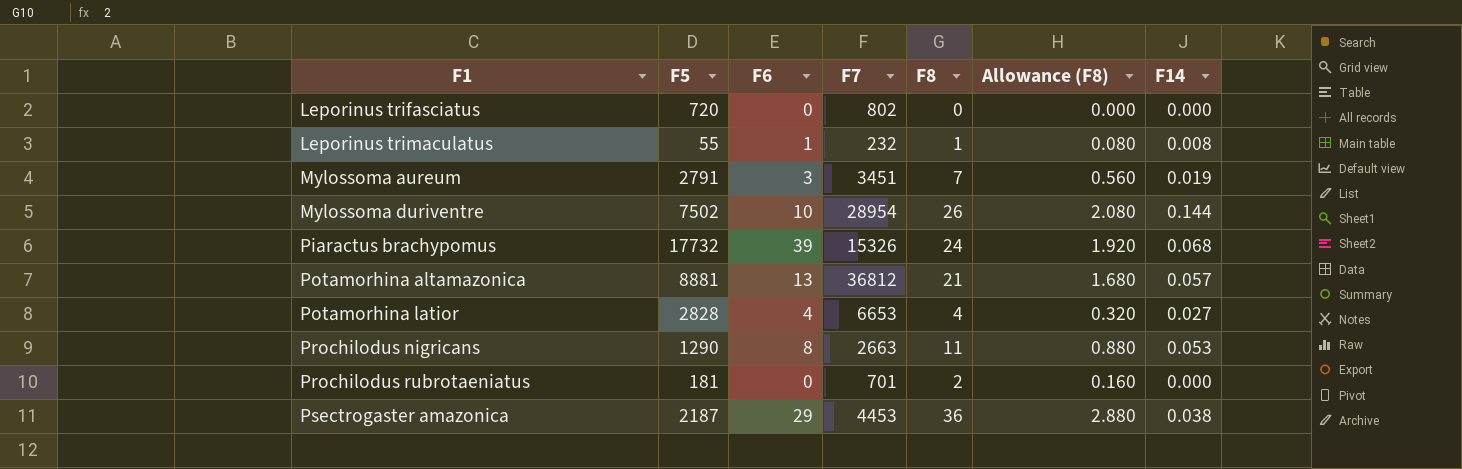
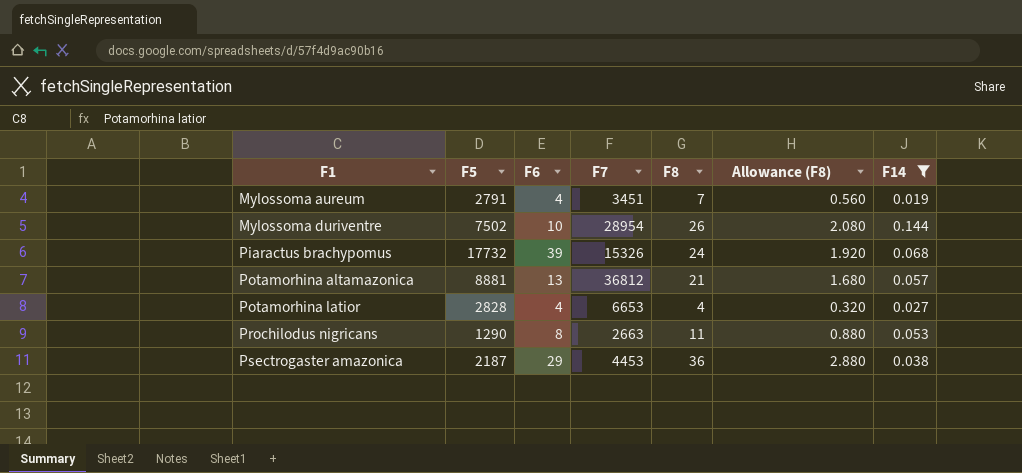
filter: none -> F14 >= 0.019
Mylossoma aureum | F6: 3 -> 4

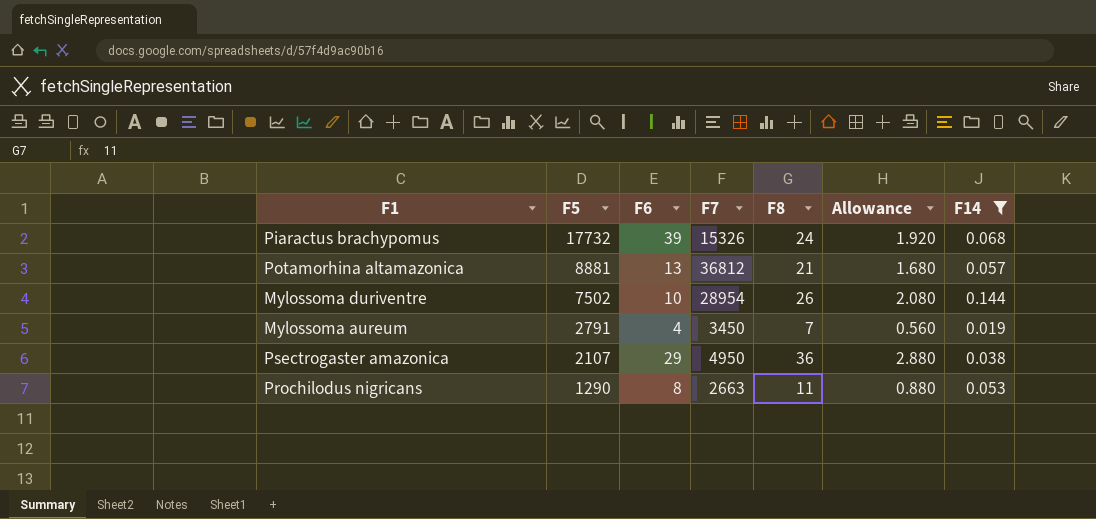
row order: F1 ascending -> F5 descending
column name: Allowance (F8) -> Allowance
row Potamorhina latior: 2828 | 4 | 6653 | 4 | 0.320 | 0.027 -> none
Mylossoma aureum | F7: 3451 -> 3450
Psectrogaster amazonica | F5: 2187 -> 2107
Psectrogaster amazonica | F7: 4453 -> 4950

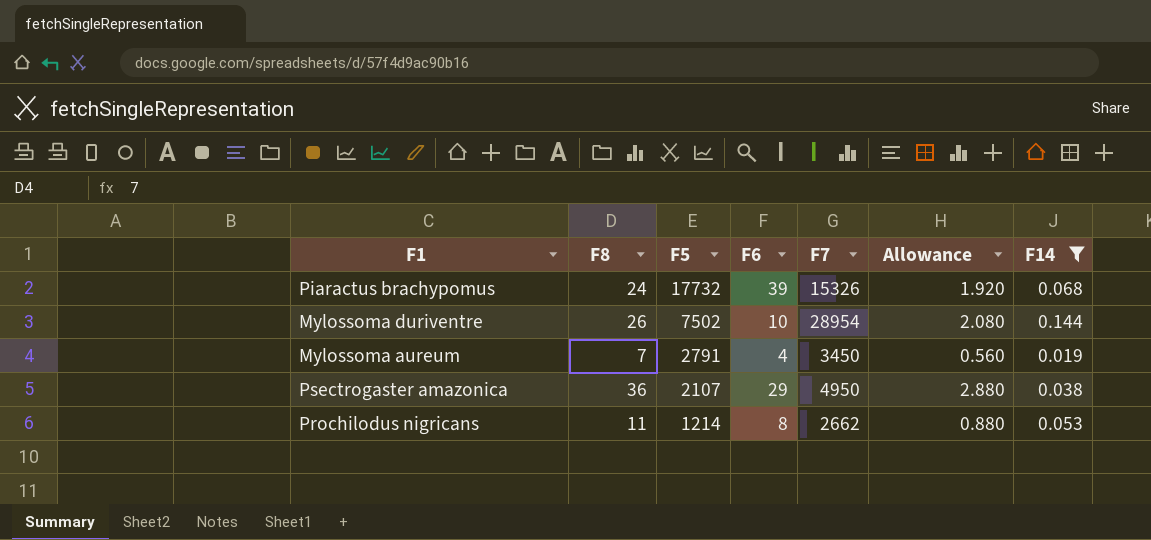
column F8 | position: 5 -> 2
row Potamorhina altamazonica: 8881 | 13 | 36812 | 21 | 1.680 | 0.057 -> none
Prochilodus nigricans | F5: 1290 -> 1214
Prochilodus nigricans | F7: 2663 -> 2662

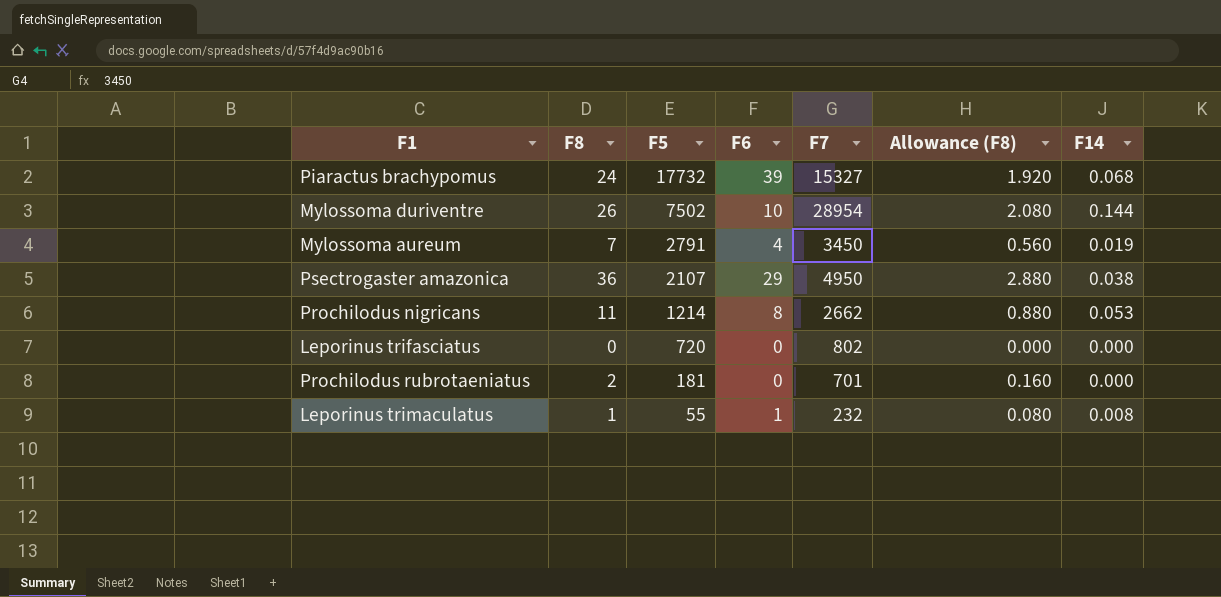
filter: F14 >= 0.019 -> none
column name: Allowance -> Allowance (F8)
Piaractus brachypomus | F7: 15326 -> 15327

